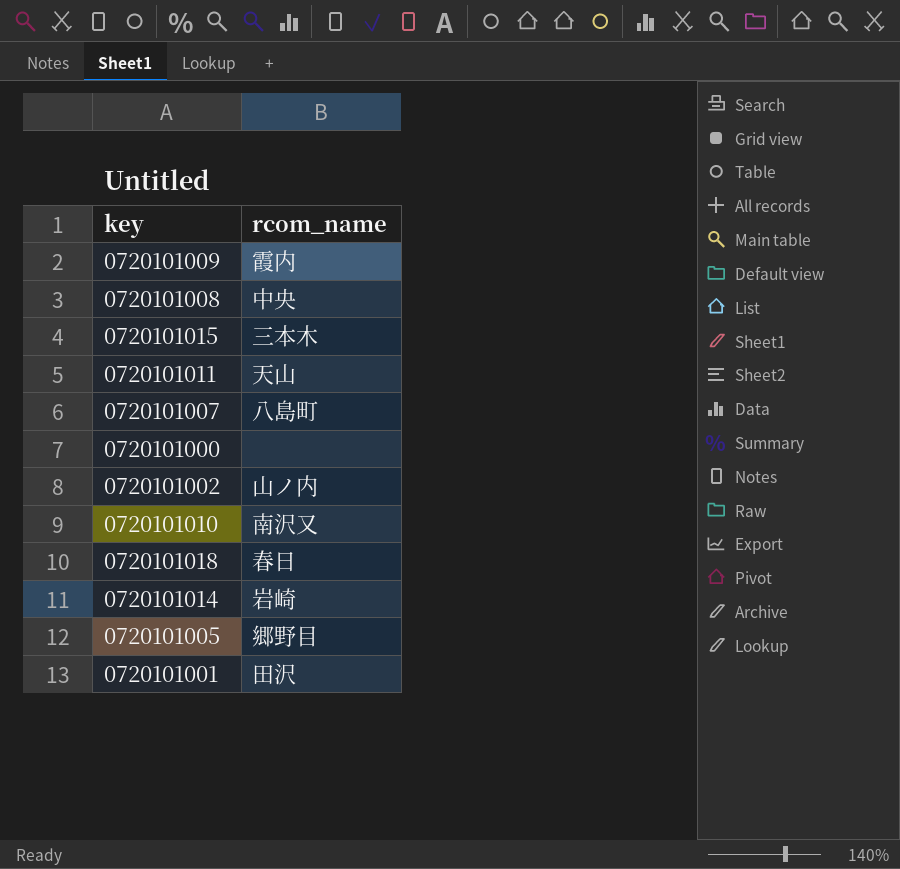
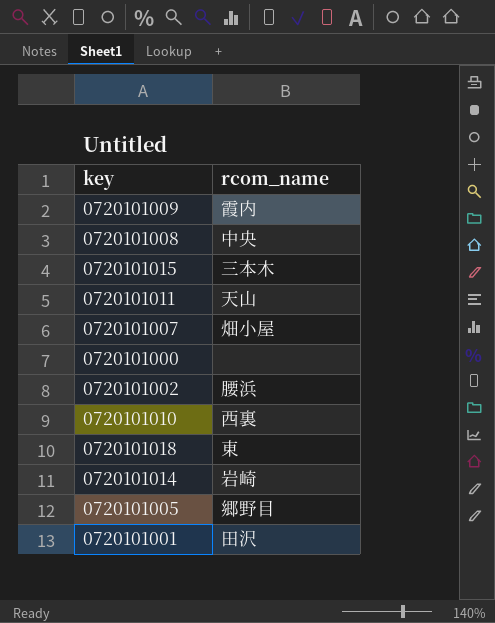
0720101007 | rcom_name: 八島町 -> 畑小屋
0720101002 | rcom_name: 山ノ内 -> 腰浜
0720101010 | rcom_name: 南沢又 -> 西裏
0720101018 | rcom_name: 春日 -> 東

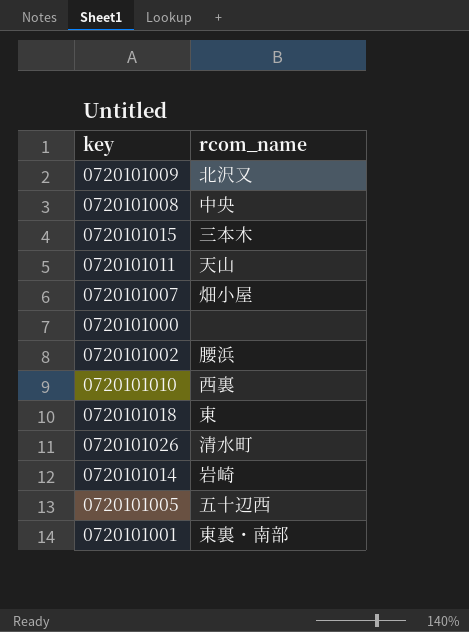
0720101009 | rcom_name: 霞内 -> 北沢又
row 0720101026: none -> 清水町
0720101005 | rcom_name: 郷野目 -> 五十辺西
0720101001 | rcom_name: 田沢 -> 東裏・南部

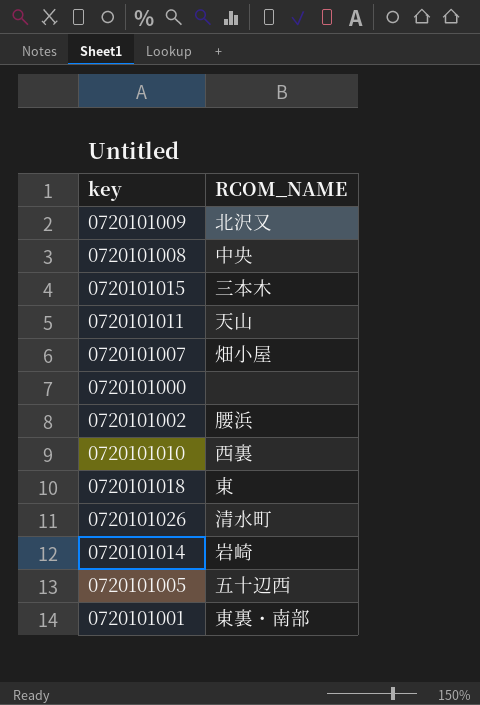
column name: rcom_name -> RCOM_NAME

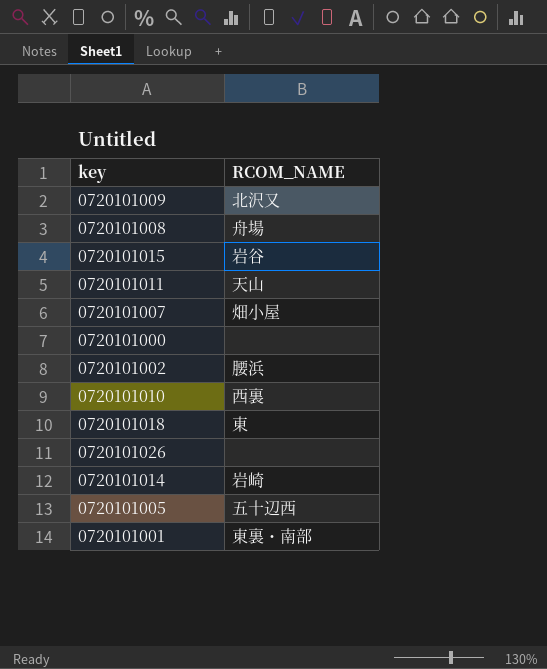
0720101008 | RCOM_NAME: 中央 -> 舟場
0720101015 | RCOM_NAME: 三本木 -> 岩谷
0720101026 | RCOM_NAME: 清水町 -> none

